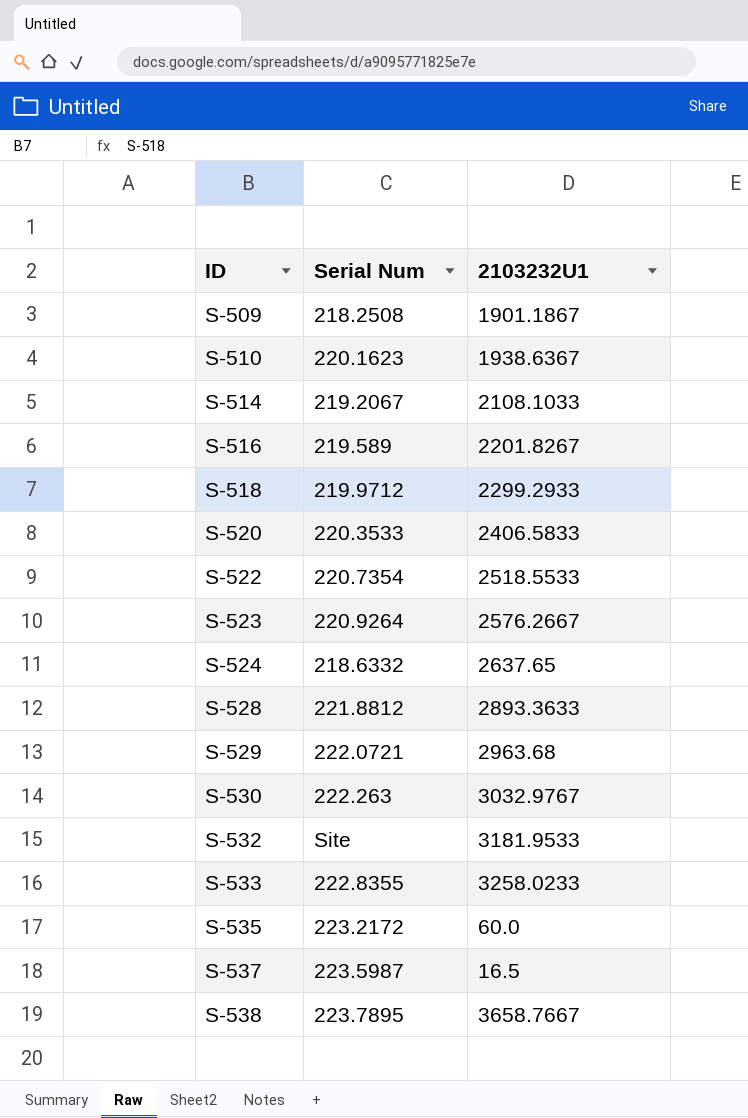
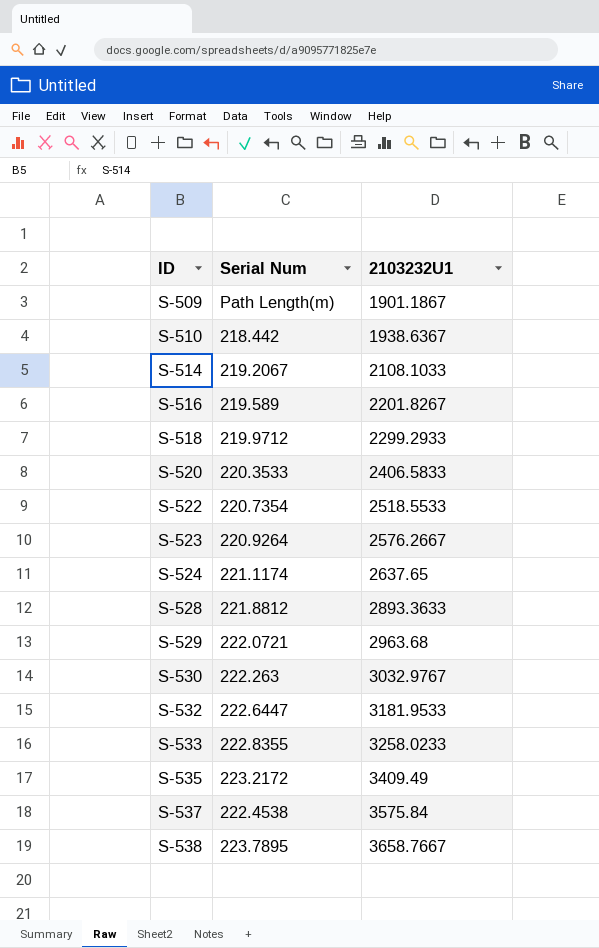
S-509 | Serial Num: 218.2508 -> Path Length(m)
S-510 | Serial Num: 220.1623 -> 218.442
S-524 | Serial Num: 218.6332 -> 221.1174
S-532 | Serial Num: Site -> 222.6447
S-535 | 2103232U1: 60.0 -> 3409.49
S-537 | Serial Num: 223.5987 -> 222.4538
S-537 | 2103232U1: 16.5 -> 3575.84

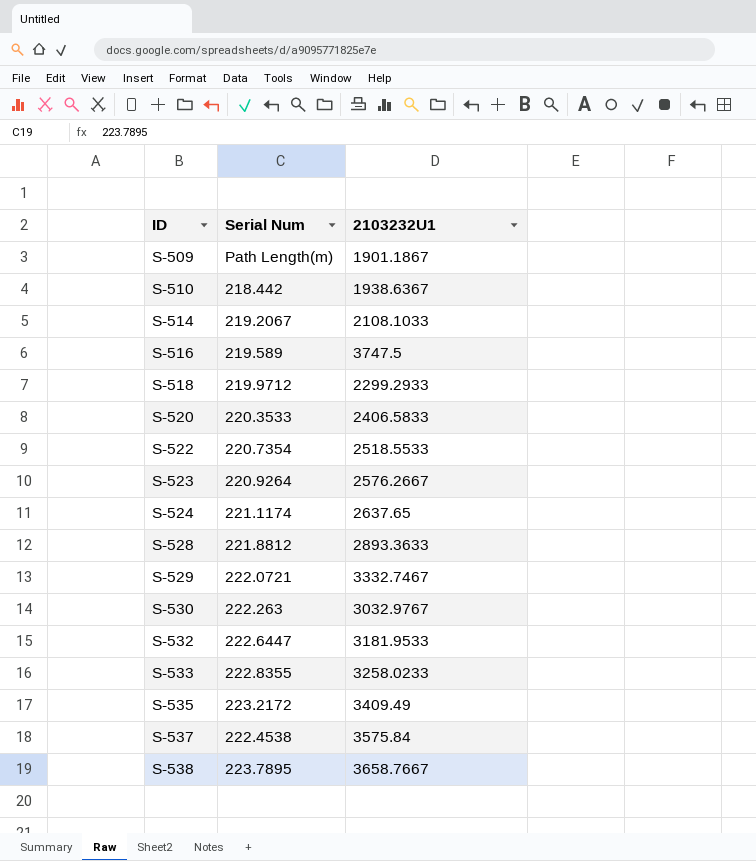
S-516 | 2103232U1: 2201.8267 -> 3747.5
S-529 | 2103232U1: 2963.68 -> 3332.7467

